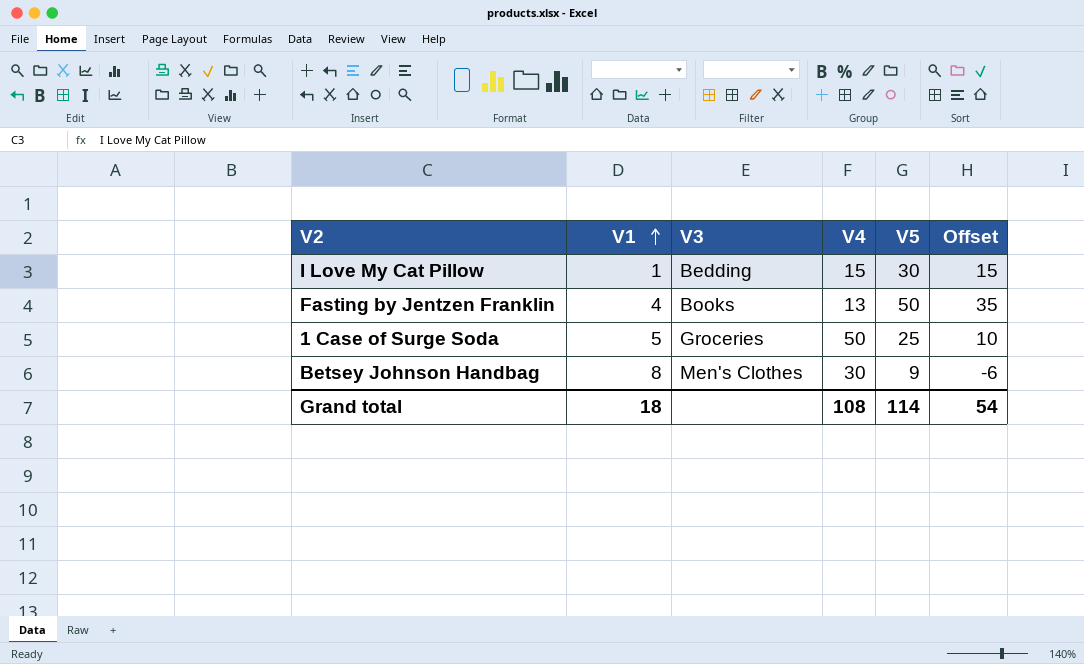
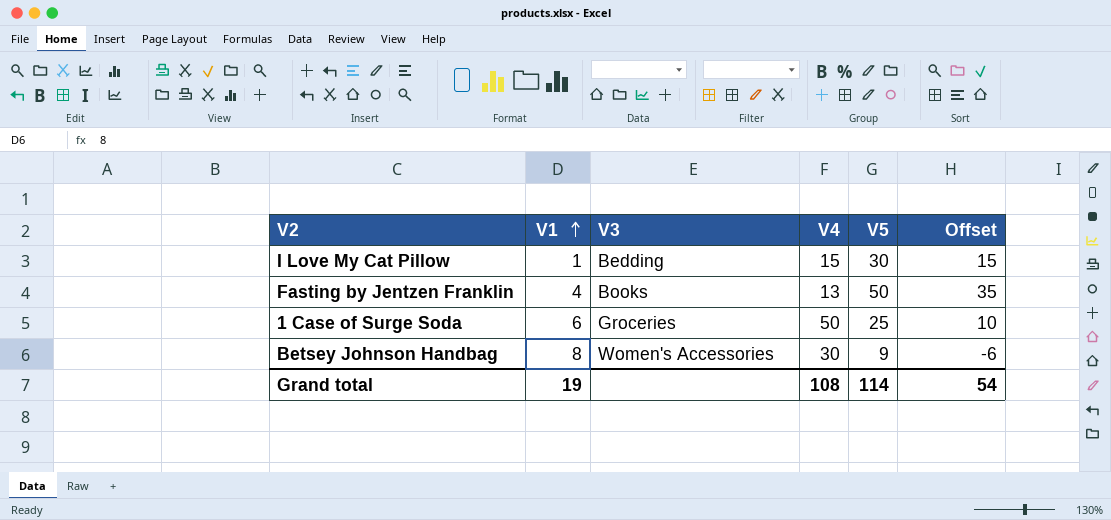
1 Case of Surge Soda | V1: 5 -> 6
Betsey Johnson Handbag | V3: Men's Clothes -> Women's Accessories
Grand total | V1: 18 -> 19

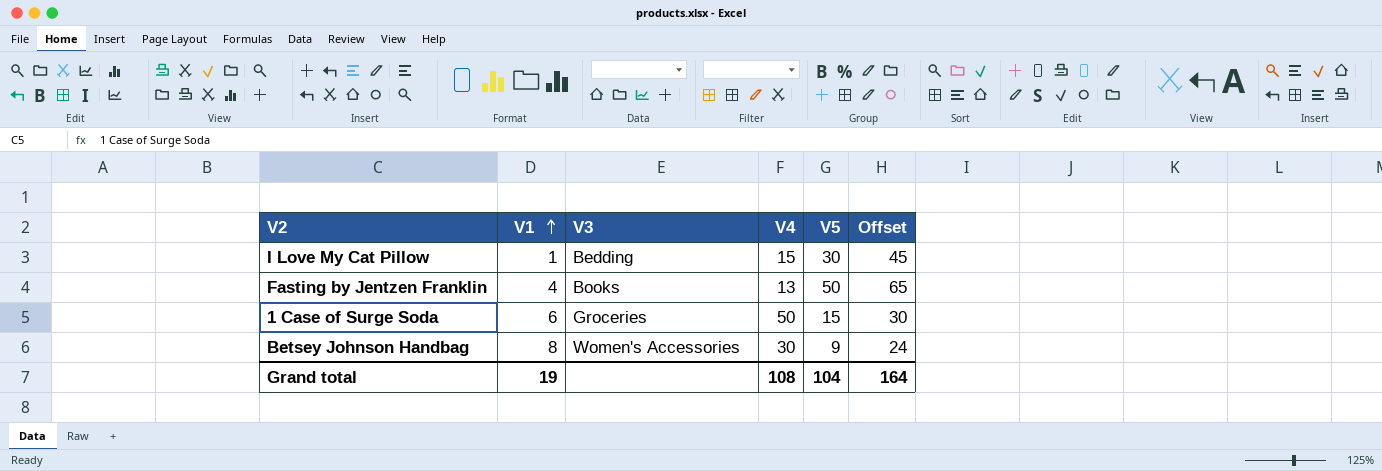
column Offset | formula: [V5] - 15 -> [V5] + 15
1 Case of Surge Soda | V5: 25 -> 15
Grand total | V5: 114 -> 104
Grand total | Offset: 54 -> 164

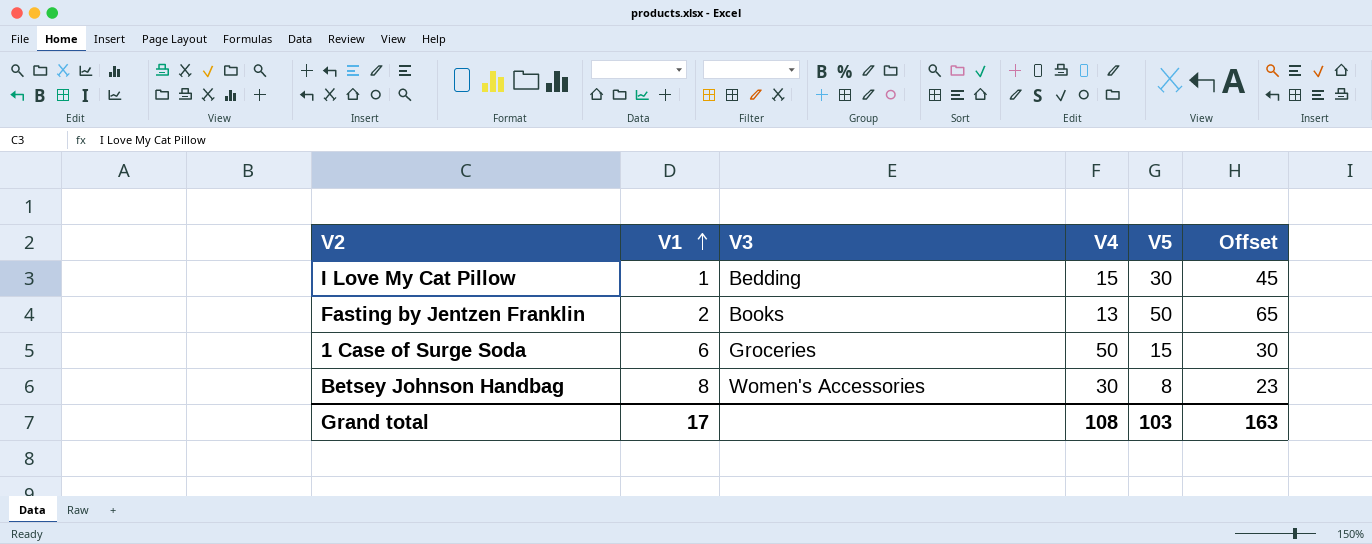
Fasting by Jentzen Franklin | V1: 4 -> 2
Betsey Johnson Handbag | V5: 9 -> 8
Betsey Johnson Handbag | Offset: 24 -> 23
Grand total | V1: 19 -> 17
Grand total | V5: 104 -> 103
Grand total | Offset: 164 -> 163

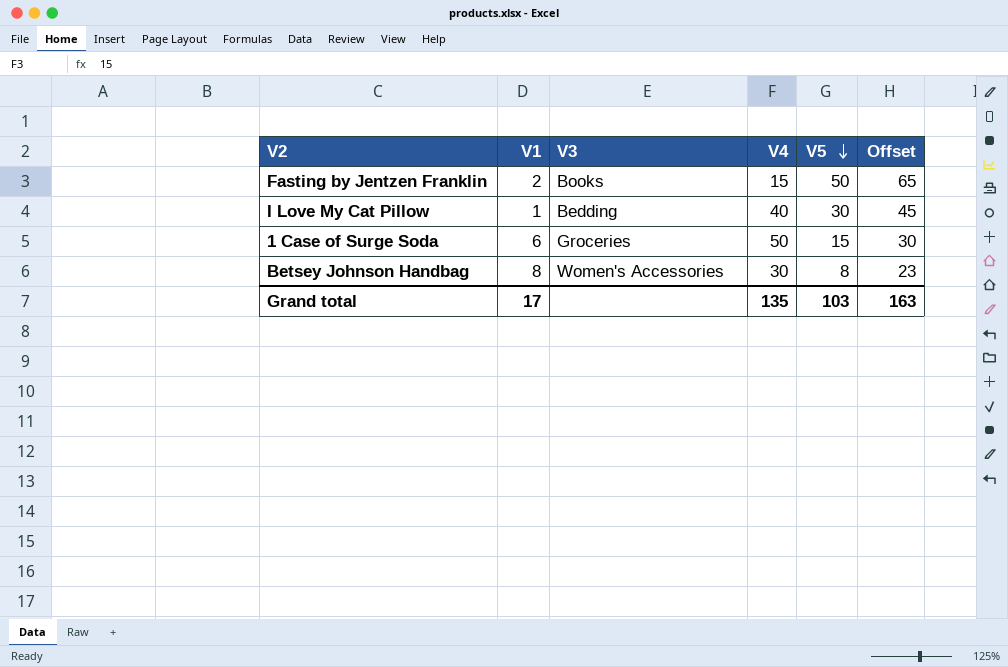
row order: V1 ascending -> V5 descending
Fasting by Jentzen Franklin | V4: 13 -> 15
I Love My Cat Pillow | V4: 15 -> 40
Grand total | V4: 108 -> 135

